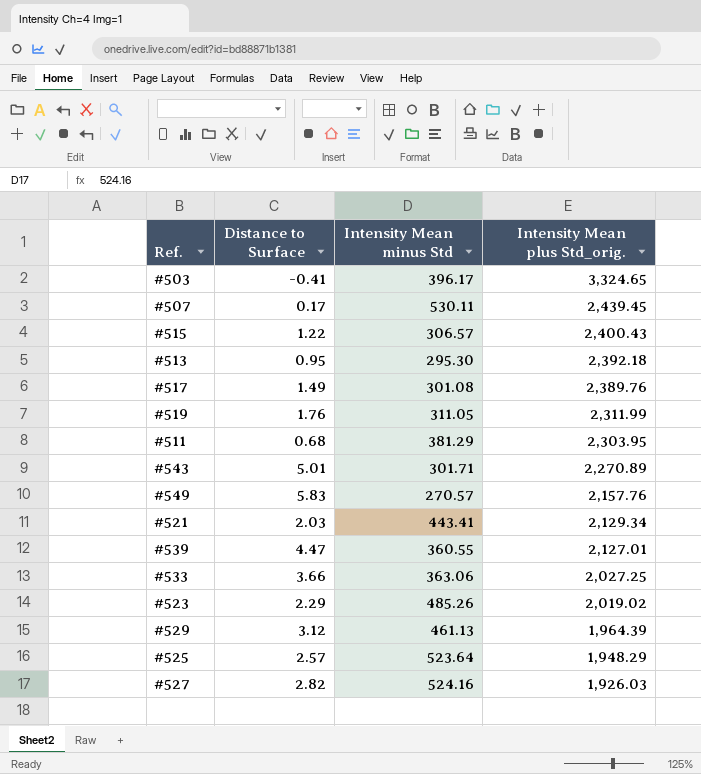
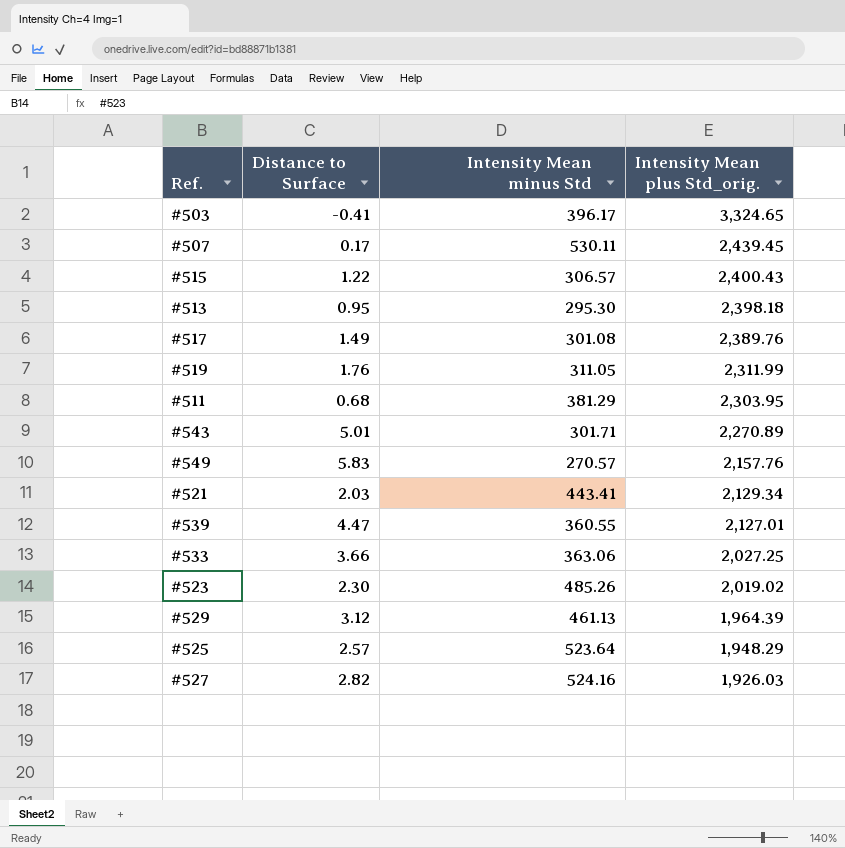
#513 | Intensity Mean plus Std_orig.: 2,392.18 -> 2,398.18
#523 | Distance to Surface: 2.29 -> 2.30

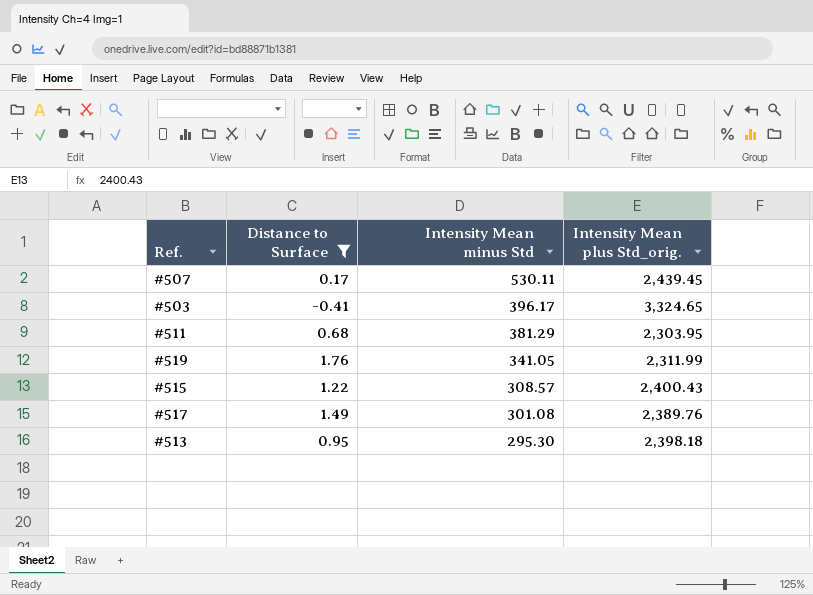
filter: none -> Distance to Surface <= 1.76
row order: Intensity Mean plus Std_orig. descending -> Intensity Mean minus Std descending
#519 | Intensity Mean minus Std: 311.05 -> 341.05
#515 | Intensity Mean minus Std: 306.57 -> 308.57

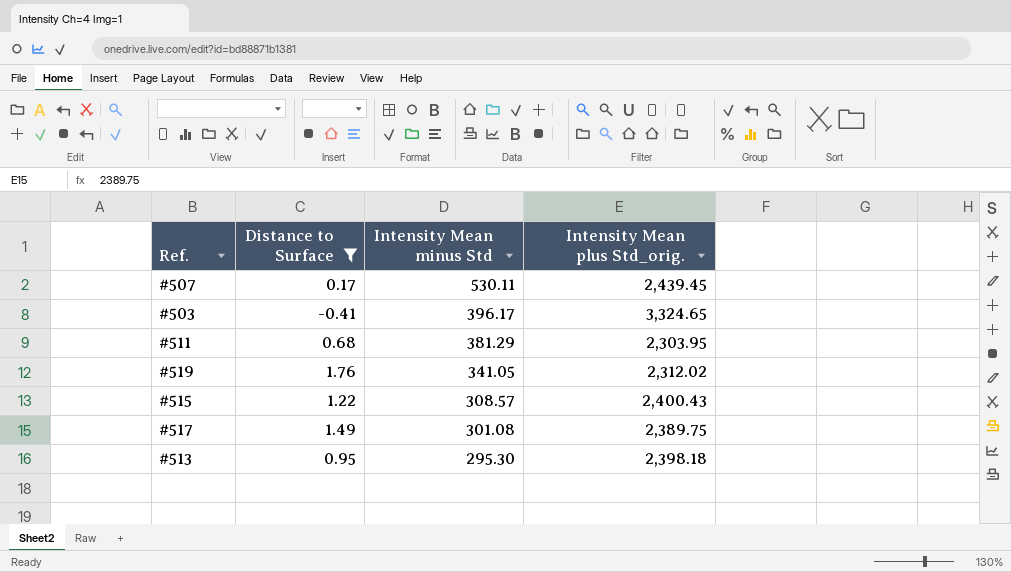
#519 | Intensity Mean plus Std_orig.: 2,311.99 -> 2,312.02
#517 | Intensity Mean plus Std_orig.: 2,389.76 -> 2,389.75

